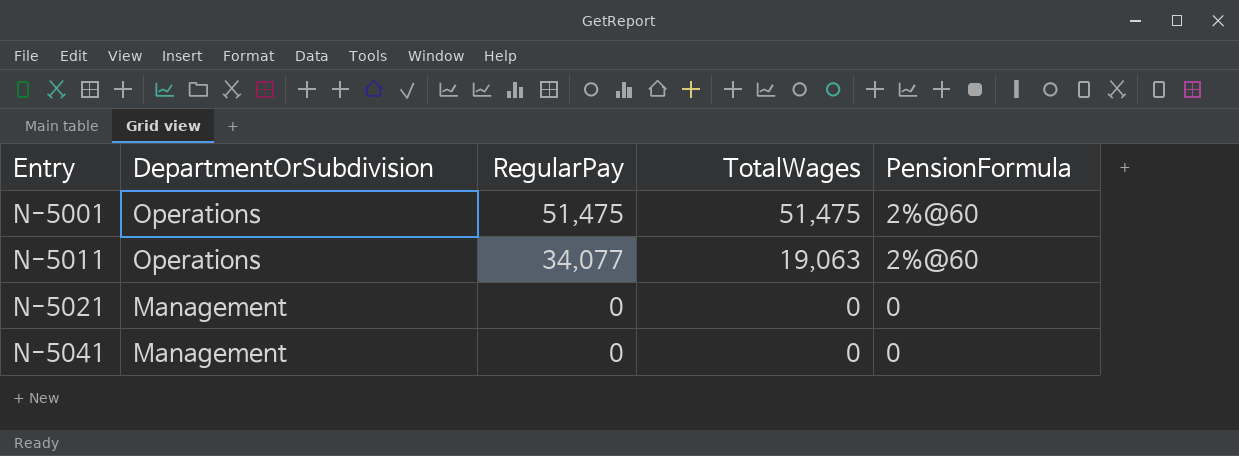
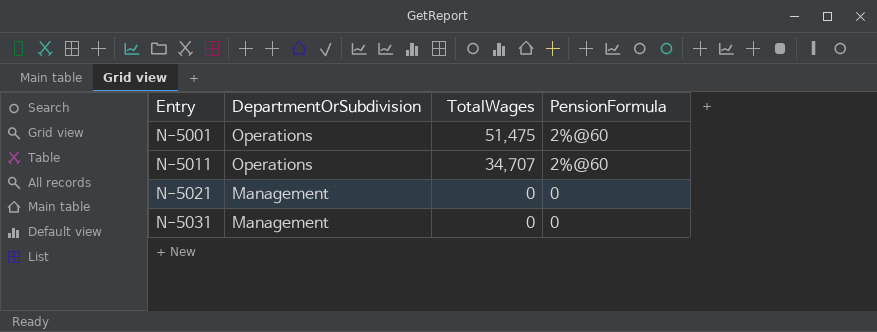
column RegularPay | position: 3 -> none
row N-5041: Management | 0 | 0 | 0 -> none
N-5011 | TotalWages: 19,063 -> 34,707
row N-5031: none -> Management | 0 | 0

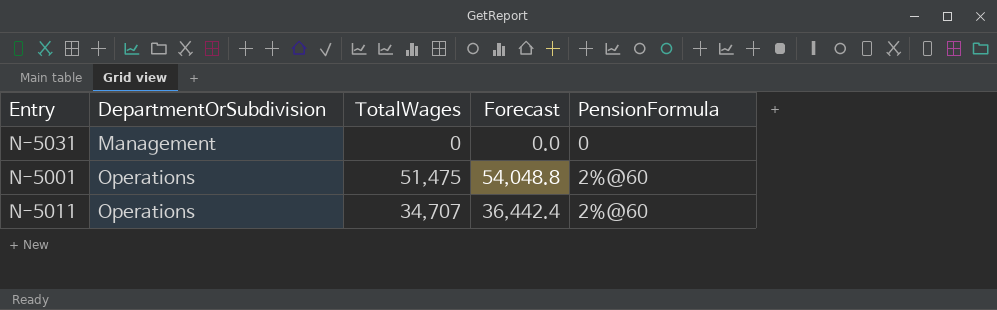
row order: Entry ascending -> DepartmentOrSubdivision ascending
column Forecast | formula: none -> [TotalWages] * 1.05
row N-5021: Management | 0 | 0 -> none

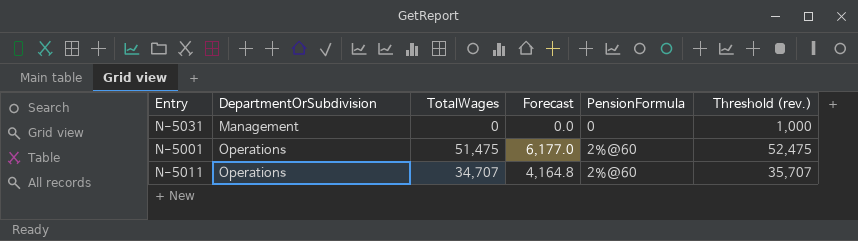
column Forecast | formula: [TotalWages] * 1.05 -> [TotalWages] * 0.12
column Threshold (rev.) | formula: none -> [TotalWages] + 1000

